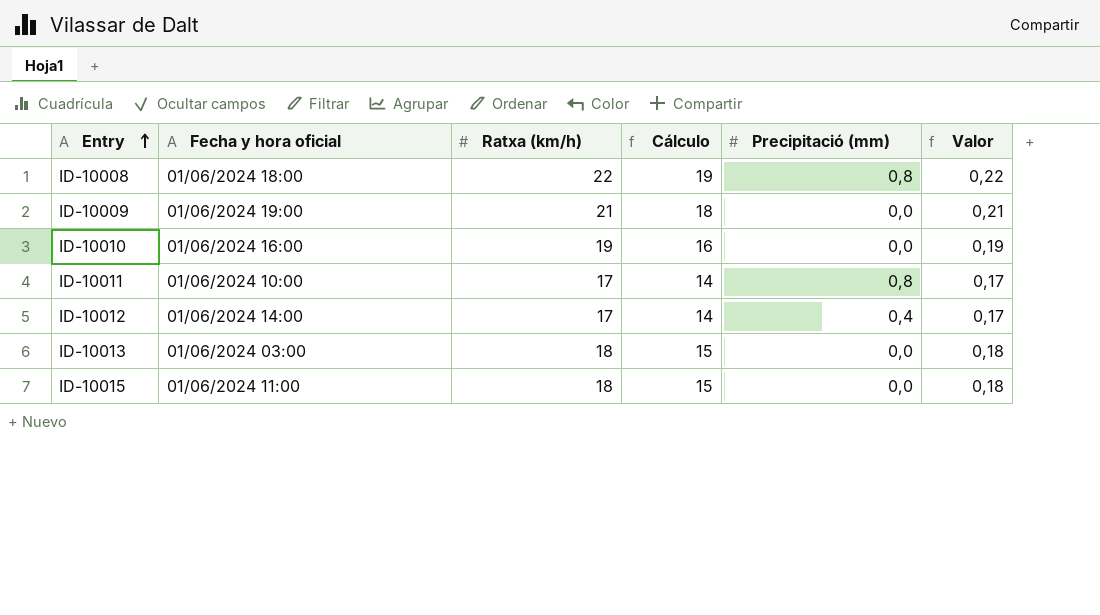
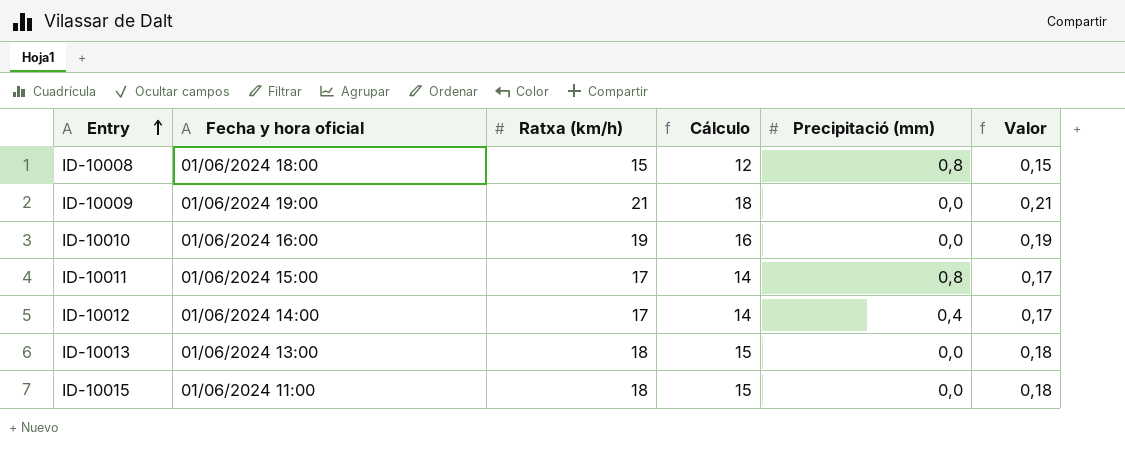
ID-10008 | Ratxa (km/h): 22 -> 15
ID-10008 | Cálculo: 19 -> 12
ID-10008 | Valor: 0,22 -> 0,15
ID-10011 | Fecha y hora oficial: 01/06/2024 10:00 -> 01/06/2024 15:00
ID-10013 | Fecha y hora oficial: 01/06/2024 03:00 -> 01/06/2024 13:00

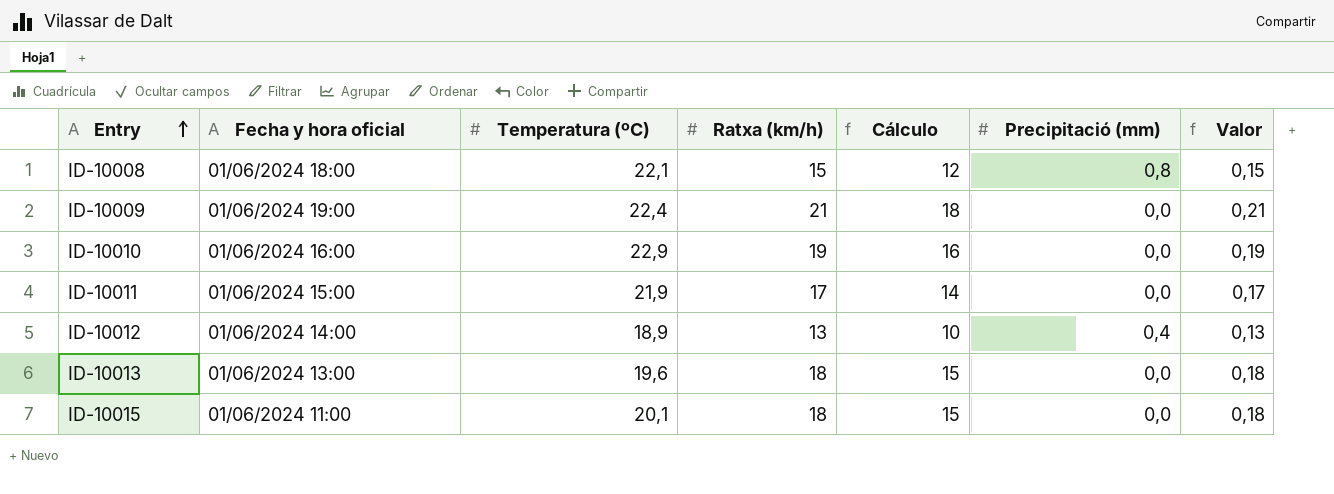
column Temperatura (ºC) | position: none -> 3
ID-10011 | Precipitació (mm): 0,8 -> 0,0
ID-10012 | Ratxa (km/h): 17 -> 13
ID-10012 | Cálculo: 14 -> 10
ID-10012 | Valor: 0,17 -> 0,13

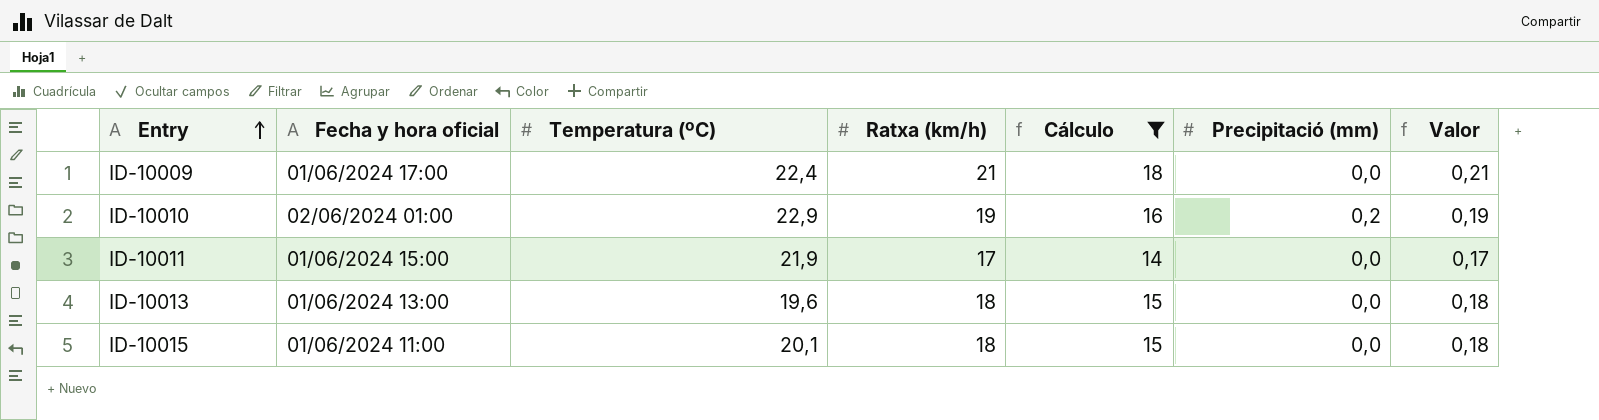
filter: none -> Cálculo >= 14
ID-10009 | Fecha y hora oficial: 01/06/2024 19:00 -> 01/06/2024 17:00
ID-10010 | Fecha y hora oficial: 01/06/2024 16:00 -> 02/06/2024 01:00
ID-10010 | Precipitació (mm): 0,0 -> 0,2

